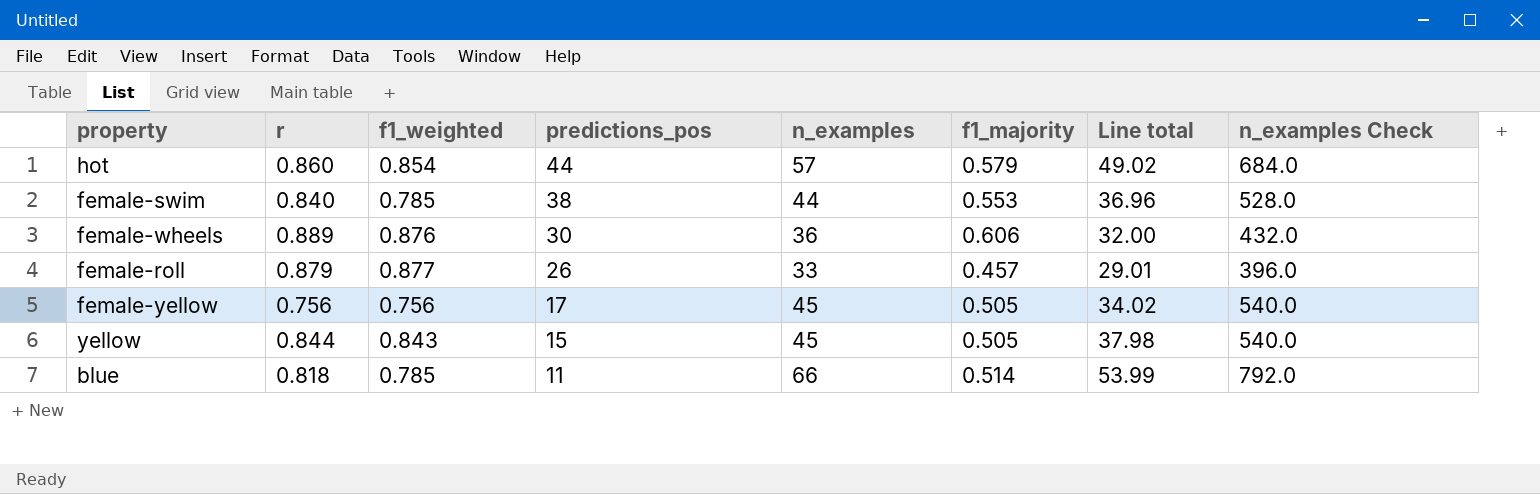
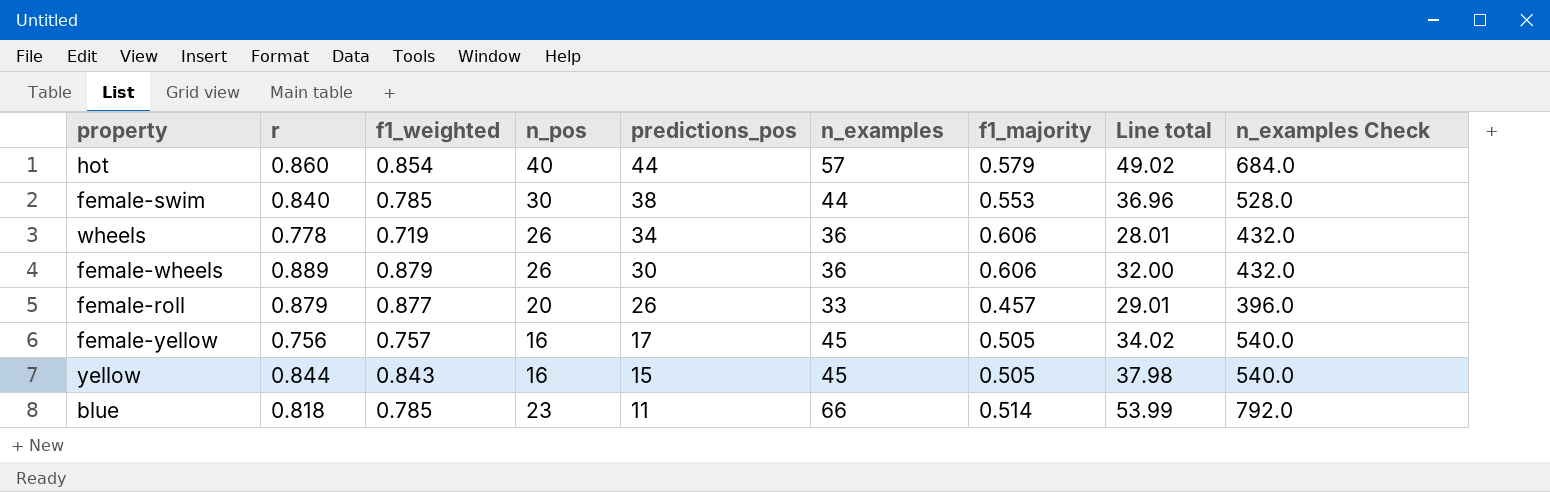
column n_pos | position: none -> 4
row wheels: none -> 0.778 | 0.719 | 26 | 34 | 36 | 0.606 | 28.01 | 432.0
female-wheels | f1_weighted: 0.876 -> 0.879
female-yellow | f1_weighted: 0.756 -> 0.757

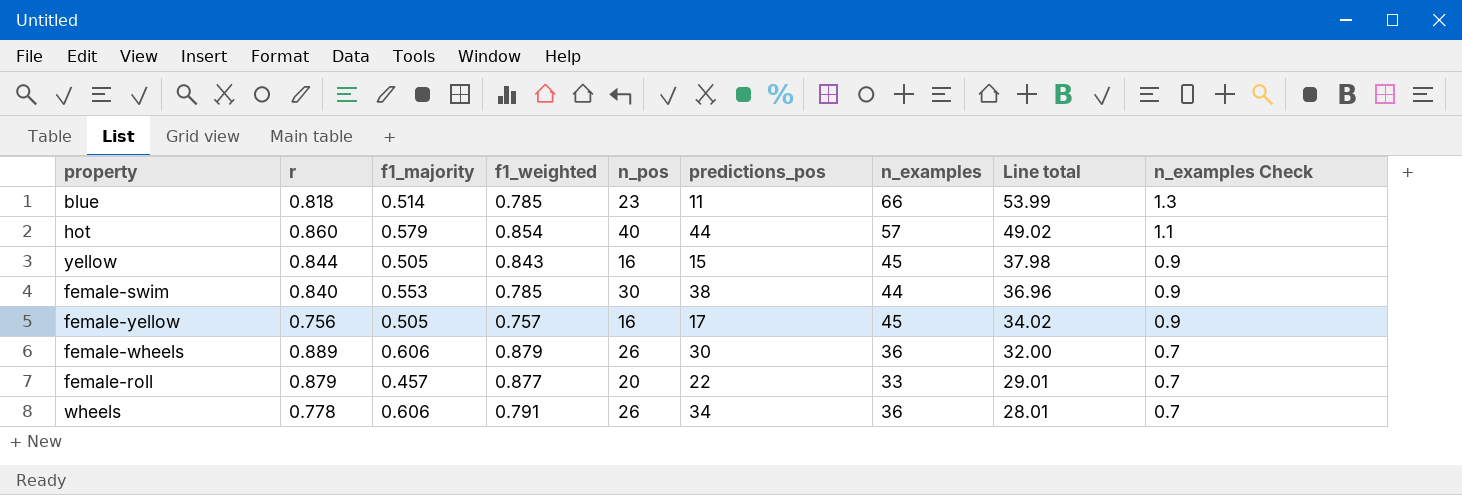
row order: predictions_pos descending -> Line total descending
column f1_majority | position: 7 -> 3
column n_examples Check | formula: [n_examples] * 12 -> [n_examples] * 0.02
female-roll | predictions_pos: 26 -> 22
wheels | f1_weighted: 0.719 -> 0.791

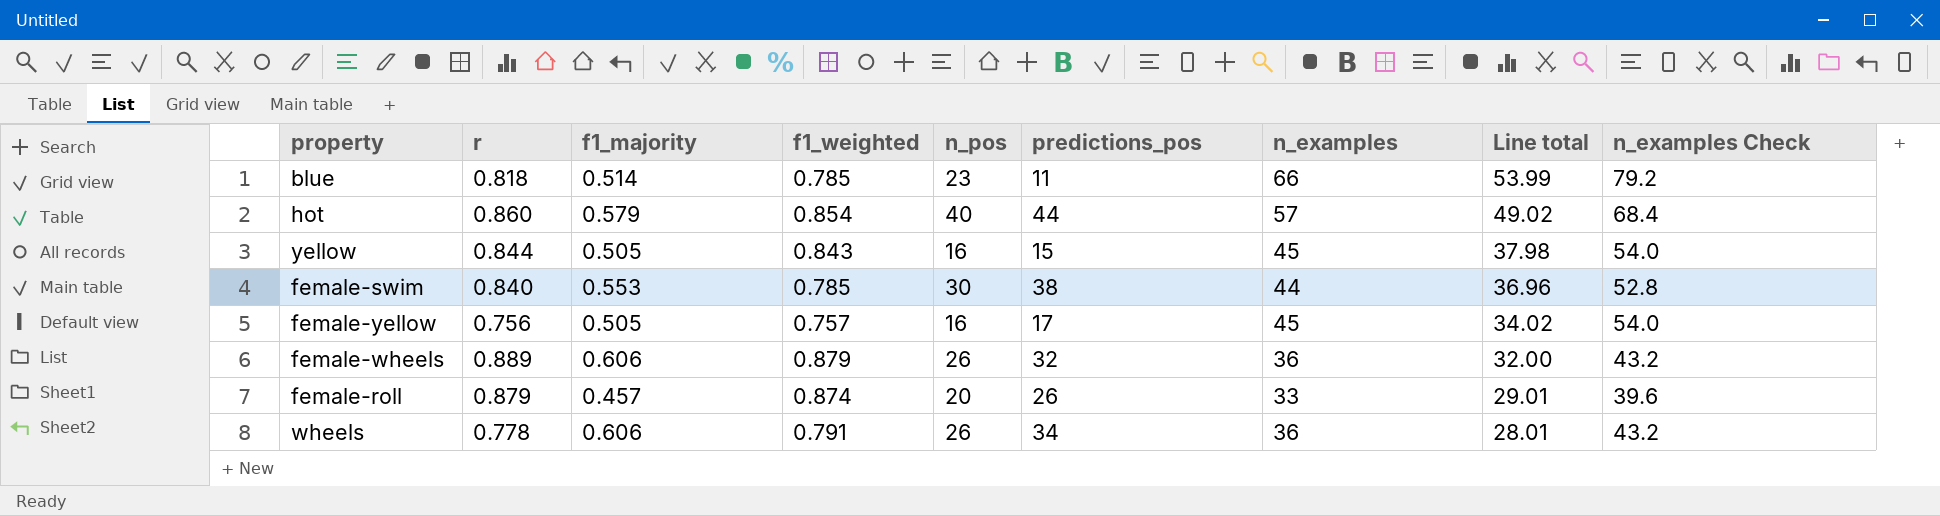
column n_examples Check | formula: [n_examples] * 0.02 -> [n_examples] * 1.2
female-wheels | predictions_pos: 30 -> 32
female-roll | f1_weighted: 0.877 -> 0.874
female-roll | predictions_pos: 22 -> 26

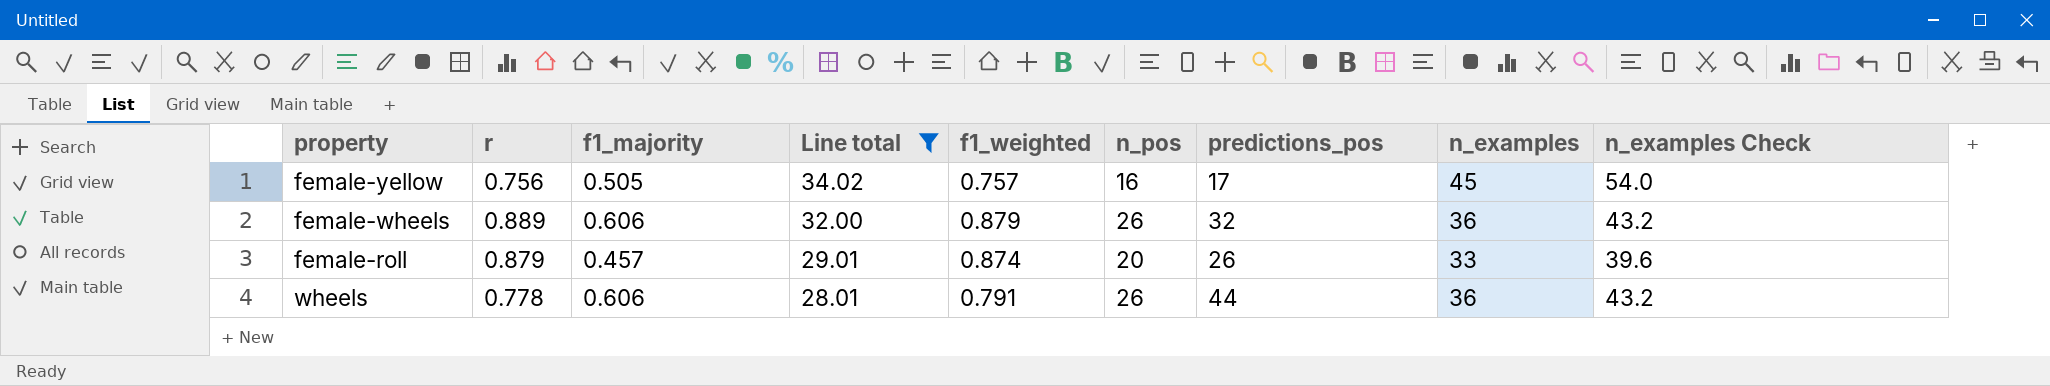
filter: none -> Line total <= 34.02
column Line total | position: 8 -> 4
wheels | predictions_pos: 34 -> 44

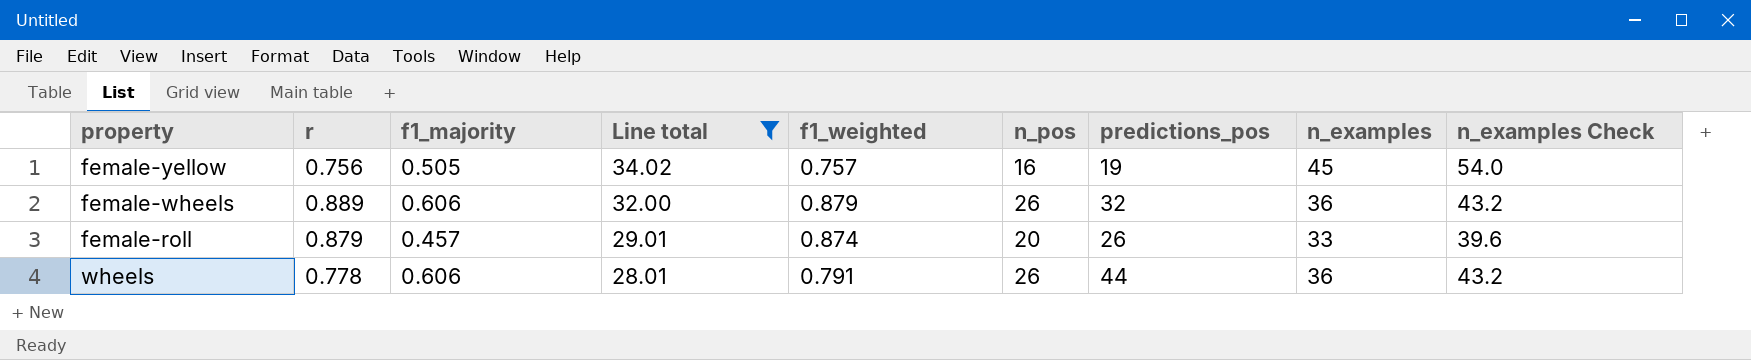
female-yellow | predictions_pos: 17 -> 19

